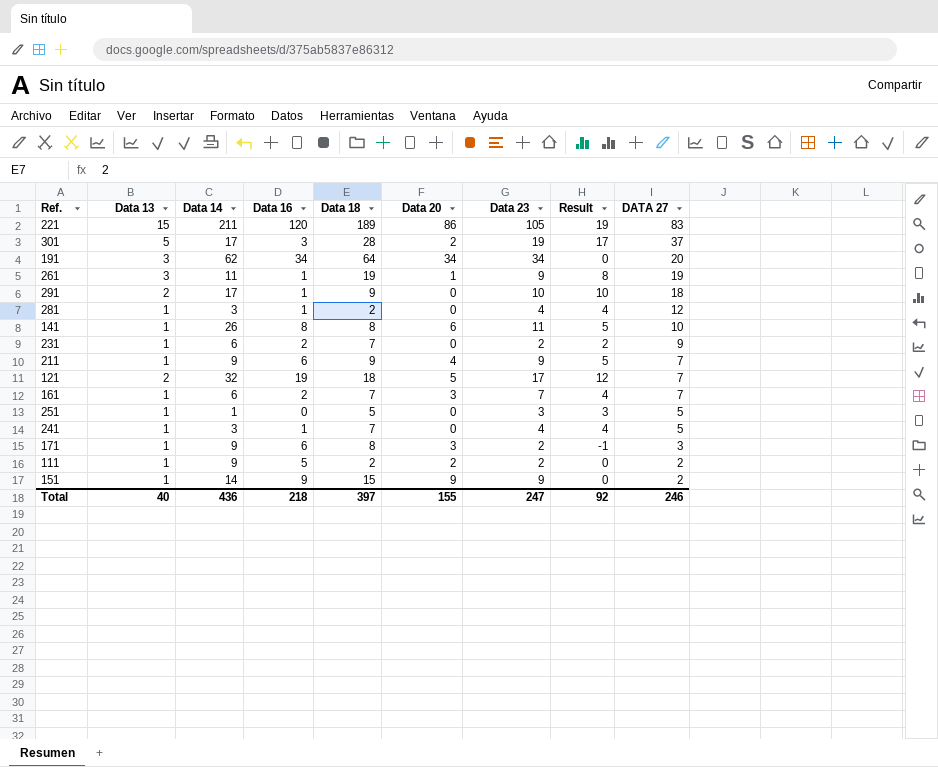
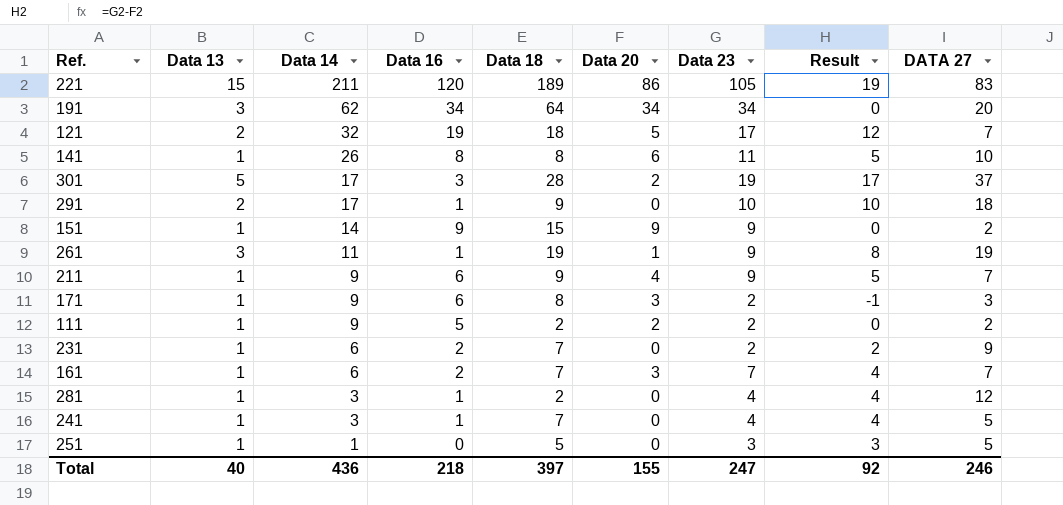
row order: DATA 27 descending -> Data 14 descending

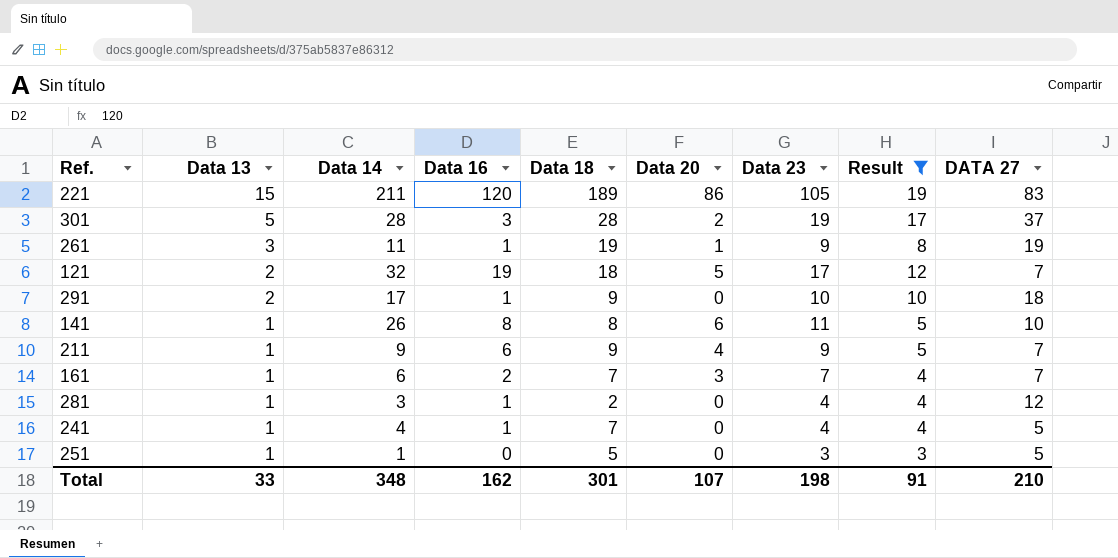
filter: none -> Result >= 3
row order: Data 14 descending -> Data 13 descending
301 | Data 14: 17 -> 28
241 | Data 14: 3 -> 4
Total | Data 13: 40 -> 33
Total | Data 14: 436 -> 348
Total | Data 16: 218 -> 162
Total | Data 18: 397 -> 301
Total | Data 20: 155 -> 107
Total | Data 23: 247 -> 198
Total | Result: 92 -> 91
Total | DATA 27: 246 -> 210

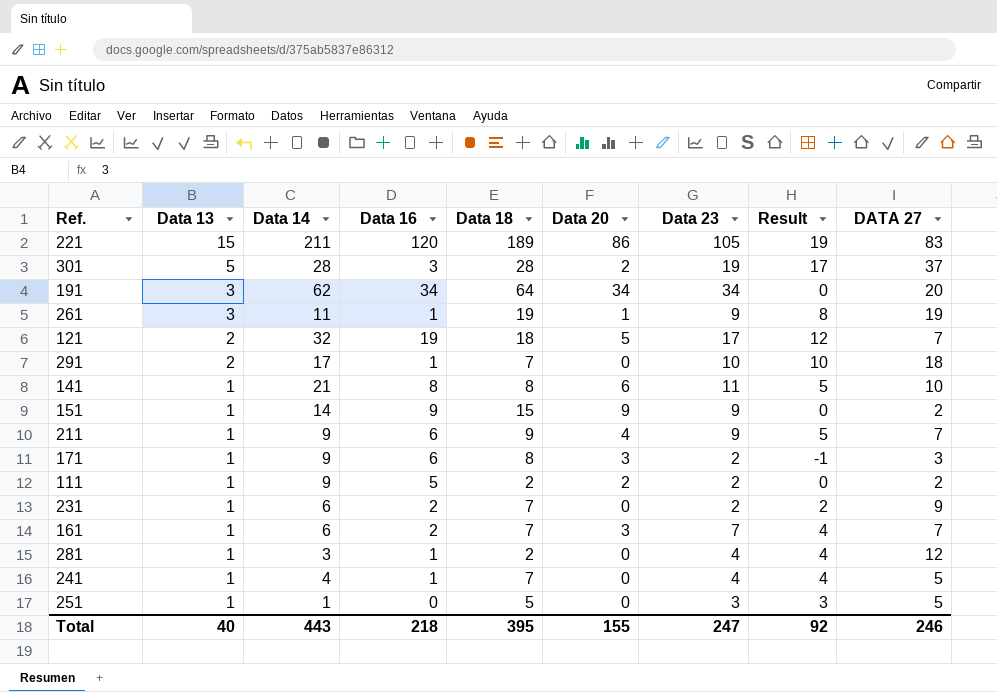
filter: Result >= 3 -> none
291 | Data 18: 9 -> 7
141 | Data 14: 26 -> 21
Total | Data 13: 33 -> 40
Total | Data 14: 348 -> 443
Total | Data 16: 162 -> 218
Total | Data 18: 301 -> 395
Total | Data 20: 107 -> 155
Total | Data 23: 198 -> 247
Total | Result: 91 -> 92
Total | DATA 27: 210 -> 246

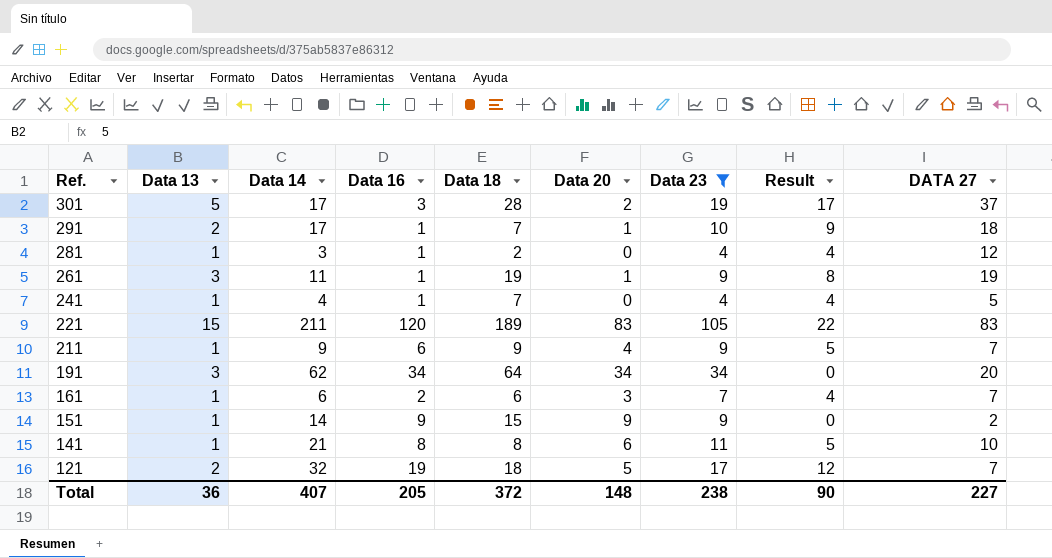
filter: none -> Data 23 >= 4
row order: Data 13 descending -> Ref. descending
301 | Data 14: 28 -> 17
291 | Data 20: 0 -> 1
291 | Result: 10 -> 9
221 | Data 20: 86 -> 83
221 | Result: 19 -> 22
161 | Data 18: 7 -> 6
Total | Data 13: 40 -> 36
Total | Data 14: 443 -> 407
Total | Data 16: 218 -> 205
Total | Data 18: 395 -> 372
Total | Data 20: 155 -> 148
Total | Data 23: 247 -> 238
Total | Result: 92 -> 90
Total | DATA 27: 246 -> 227

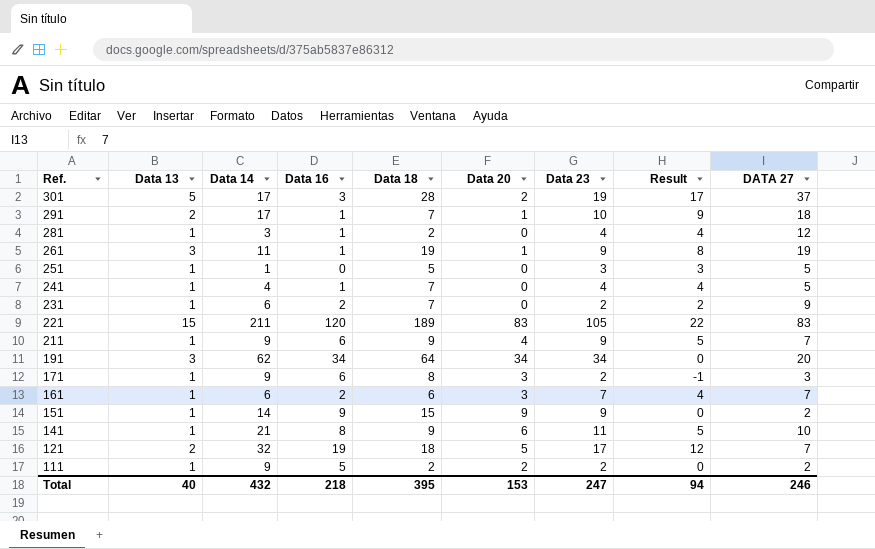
filter: Data 23 >= 4 -> none
141 | Data 18: 8 -> 9
Total | Data 13: 36 -> 40
Total | Data 14: 407 -> 432
Total | Data 16: 205 -> 218
Total | Data 18: 372 -> 395
Total | Data 20: 148 -> 153
Total | Data 23: 238 -> 247
Total | Result: 90 -> 94
Total | DATA 27: 227 -> 246

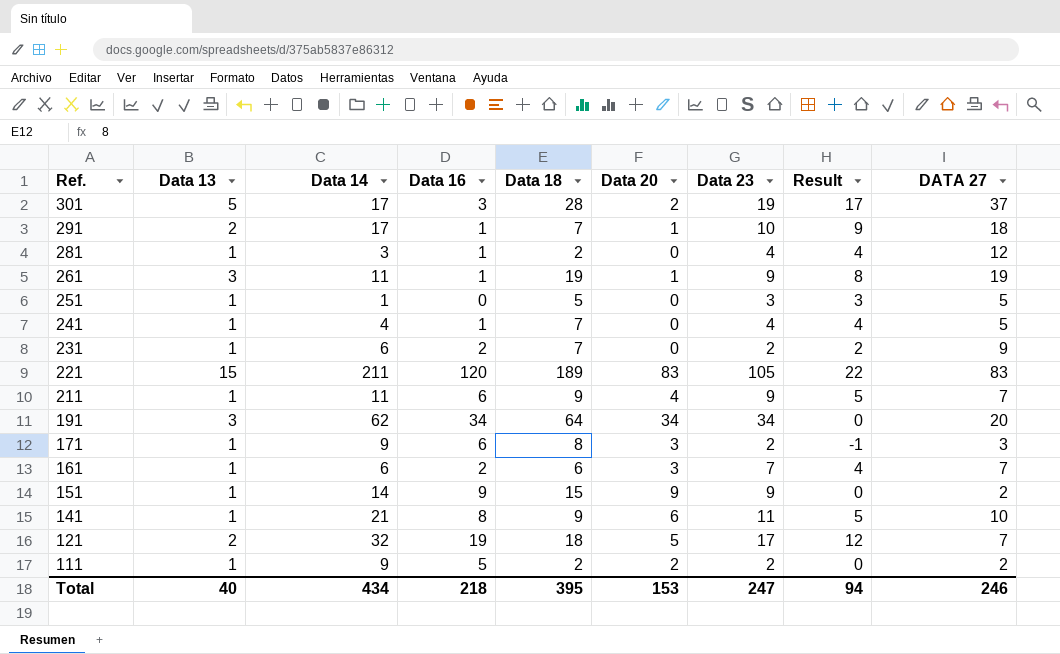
211 | Data 14: 9 -> 11
Total | Data 14: 432 -> 434

